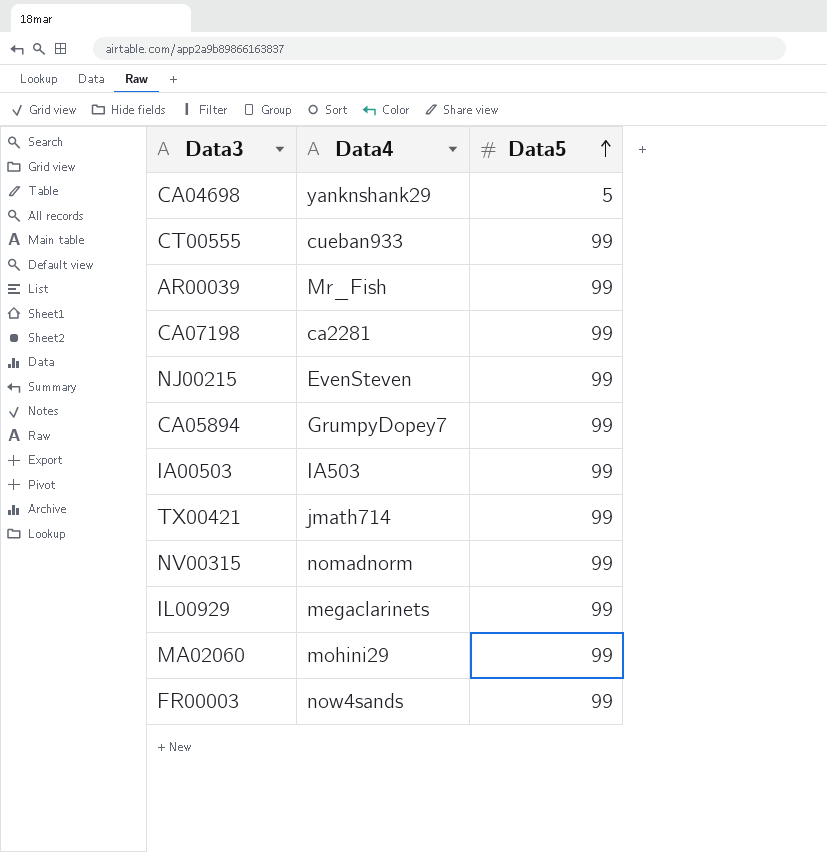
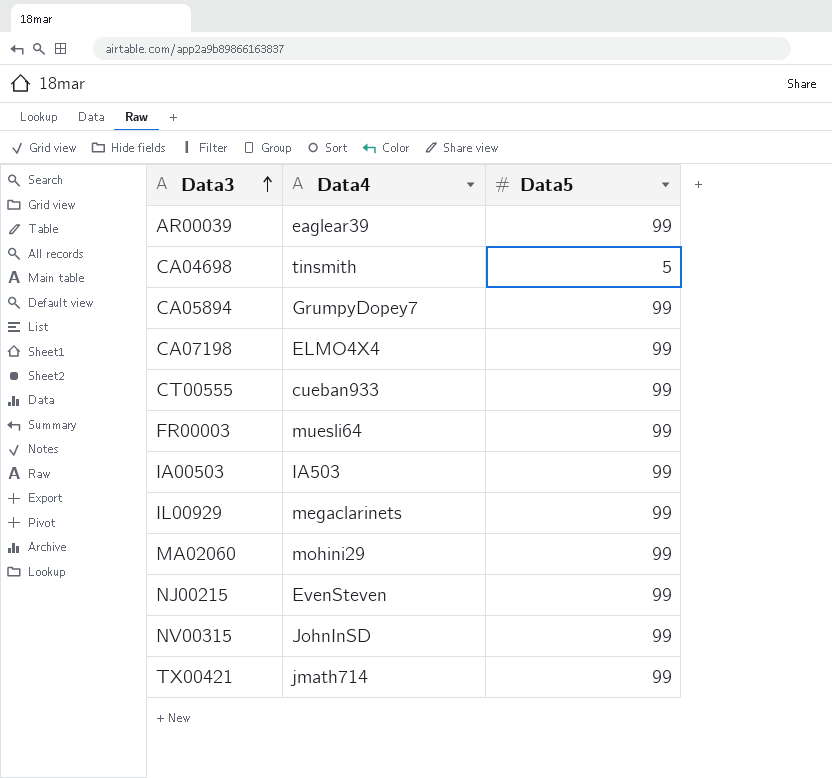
row order: Data5 ascending -> Data3 ascending
AR00039 | Data4: Mr_Fish -> eaglear39
CA04698 | Data4: yanknshank29 -> tinsmith
CA07198 | Data4: ca2281 -> ELMO4X4
FR00003 | Data4: now4sands -> muesli64
NV00315 | Data4: nomadnorm -> JohnInSD

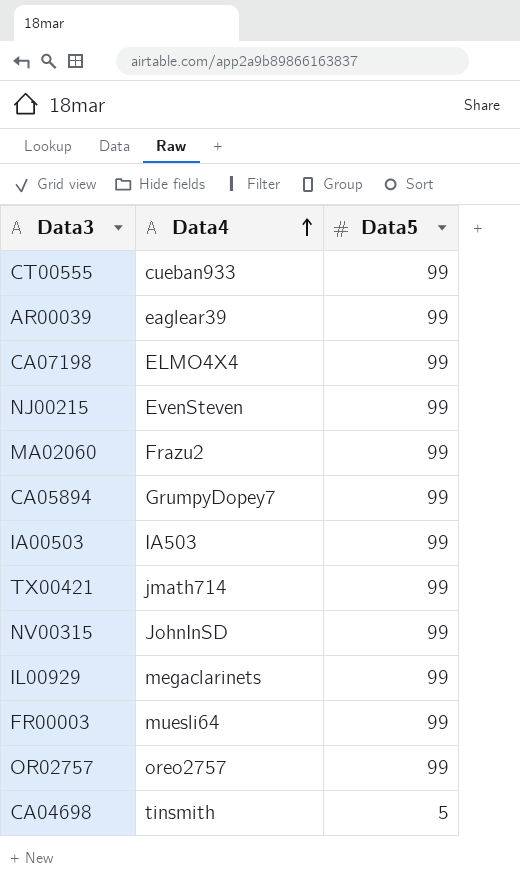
row order: Data3 ascending -> Data4 ascending
MA02060 | Data4: mohini29 -> Frazu2
row OR02757: none -> oreo2757 | 99

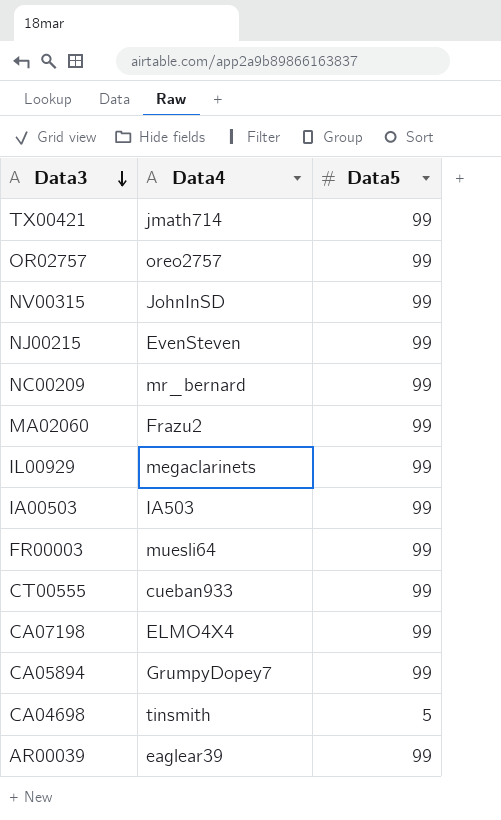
row order: Data4 ascending -> Data3 descending
row NC00209: none -> mr_bernard | 99

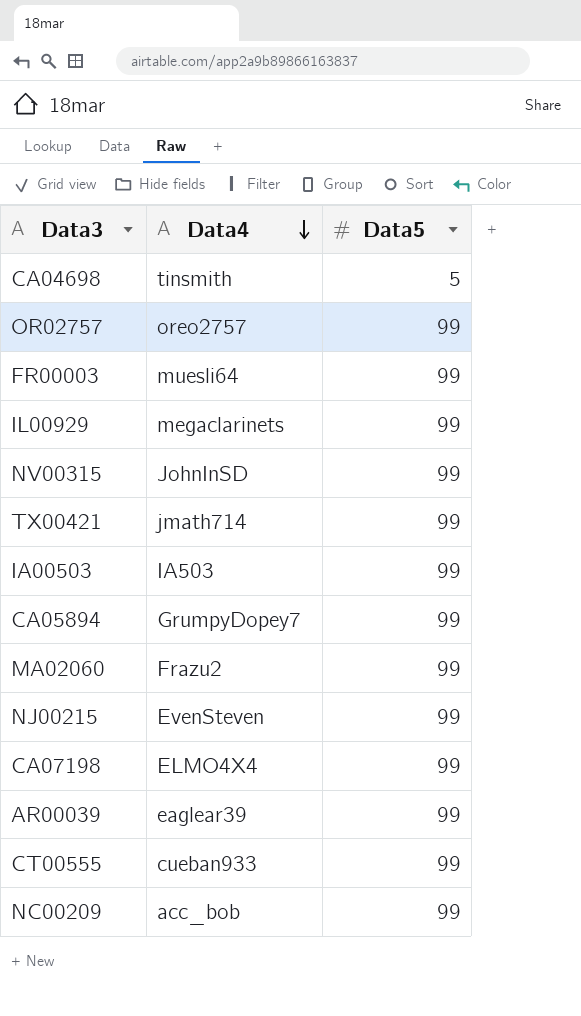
row order: Data3 descending -> Data4 descending
NC00209 | Data4: mr_bernard -> acc_bob

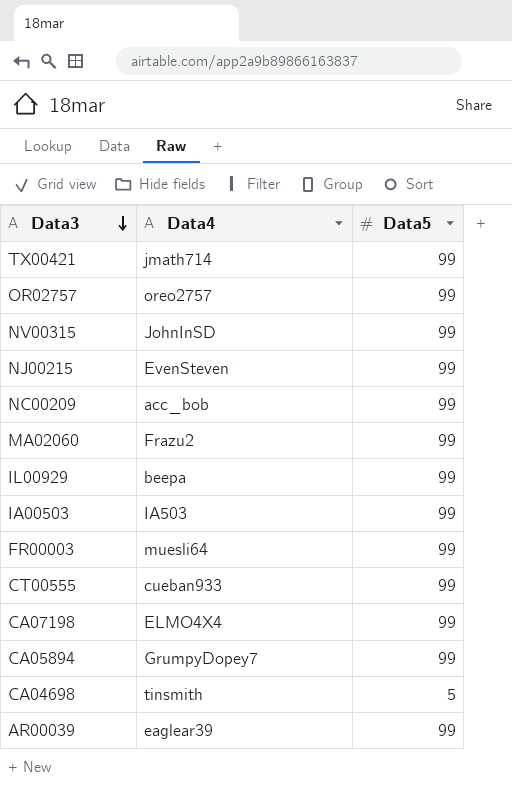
row order: Data4 descending -> Data3 descending
IL00929 | Data4: megaclarinets -> beepa

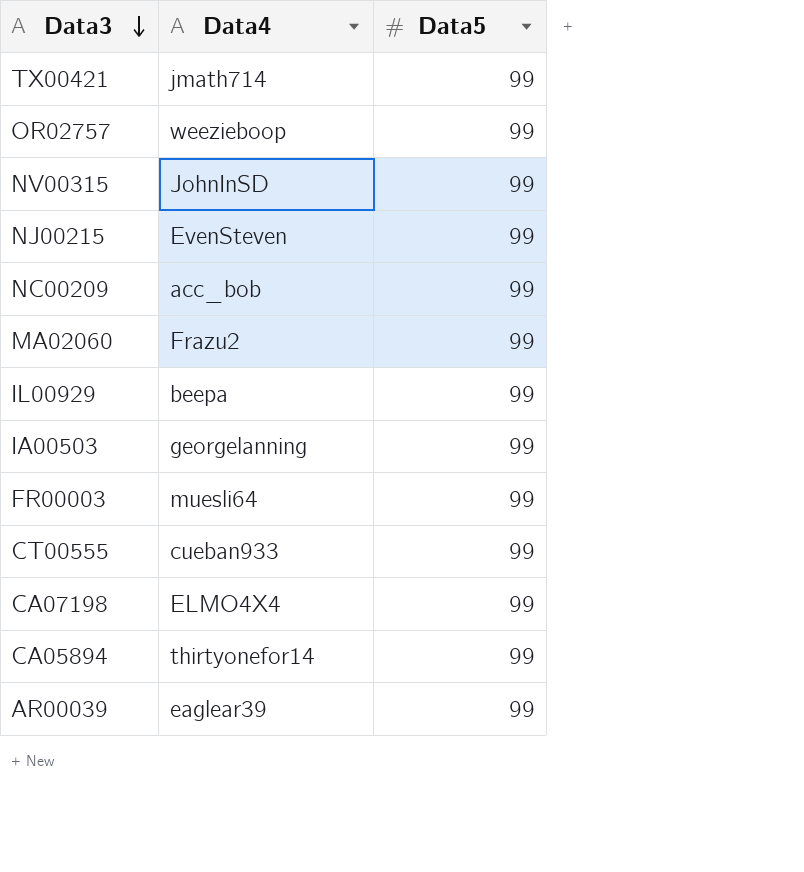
row CA04698: tinsmith | 5 -> none
OR02757 | Data4: oreo2757 -> weezieboop
IA00503 | Data4: IA503 -> georgelanning
CA05894 | Data4: GrumpyDopey7 -> thirtyonefor14

